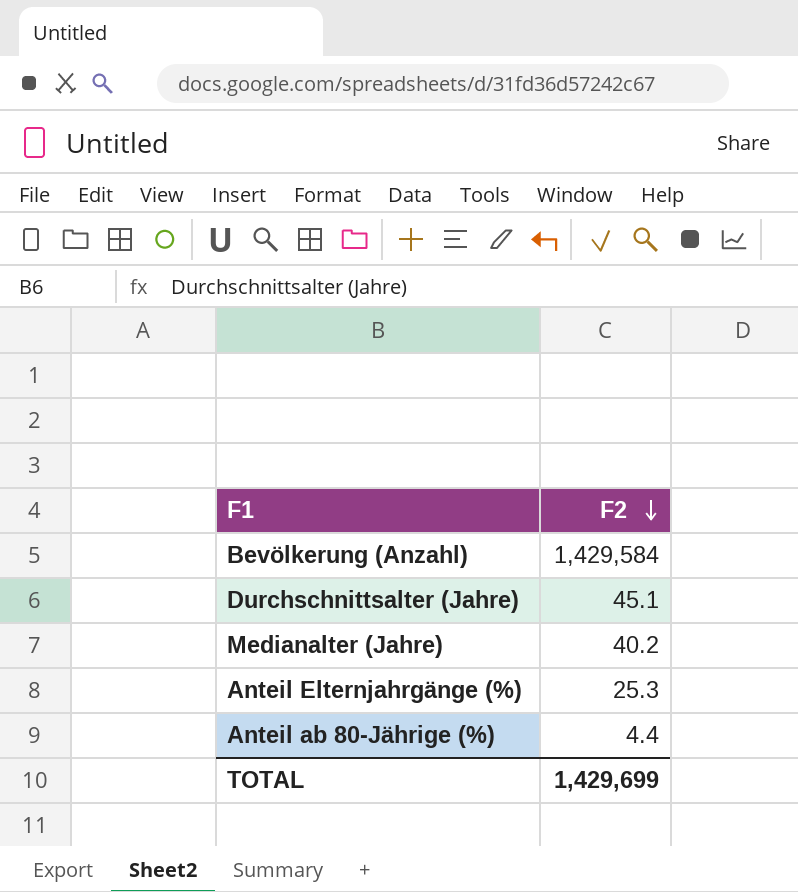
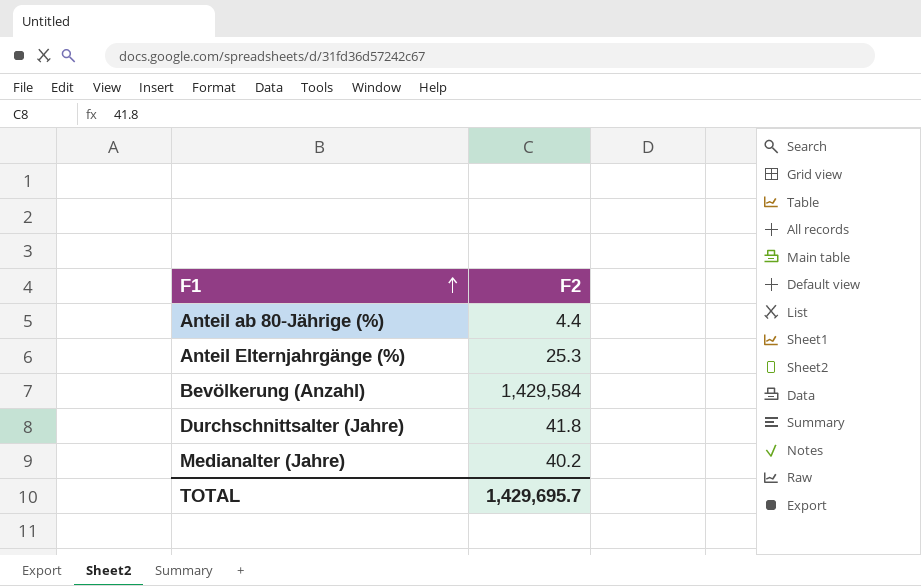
row order: F2 descending -> F1 ascending
Durchschnittsalter (Jahre) | F2: 45.1 -> 41.8
TOTAL | F2: 1,429,699 -> 1,429,695.7

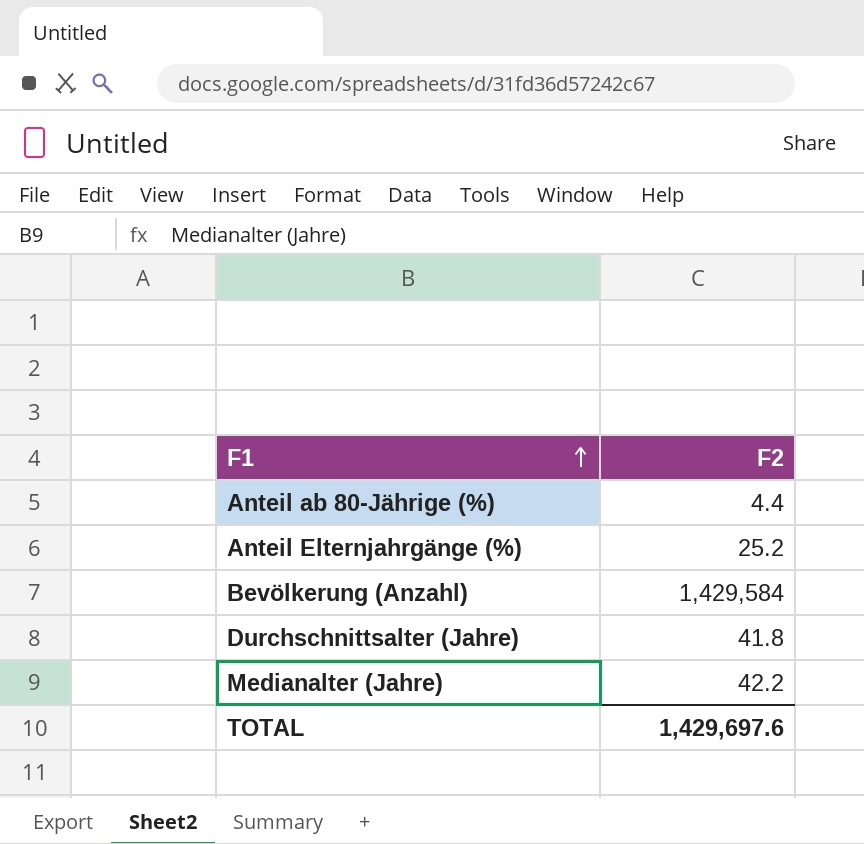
Anteil Elternjahrgänge (%) | F2: 25.3 -> 25.2
Medianalter (Jahre) | F2: 40.2 -> 42.2
TOTAL | F2: 1,429,695.7 -> 1,429,697.6

